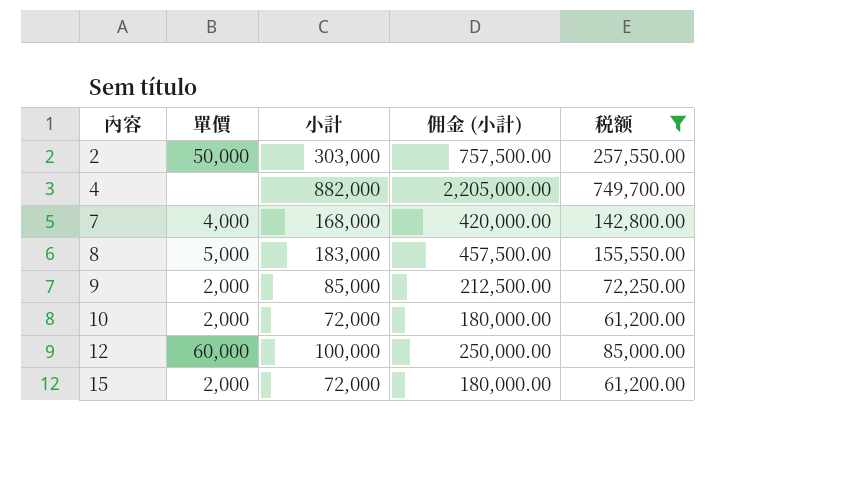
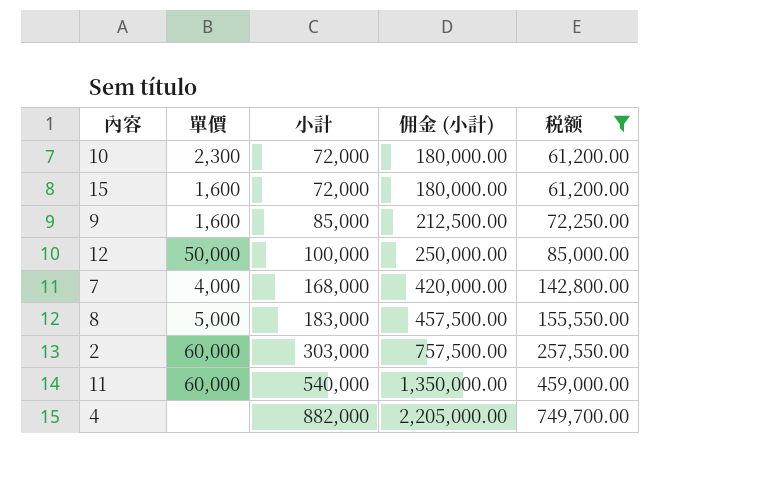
row order: 內容 ascending -> 小計 ascending
10 | 單價: 2,000 -> 2,300
15 | 單價: 2,000 -> 1,600
9 | 單價: 2,000 -> 1,600
12 | 單價: 60,000 -> 50,000
2 | 單價: 50,000 -> 60,000
row 11: none -> 60,000 | 540,000 | 1,350,000.00 | 459,000.00

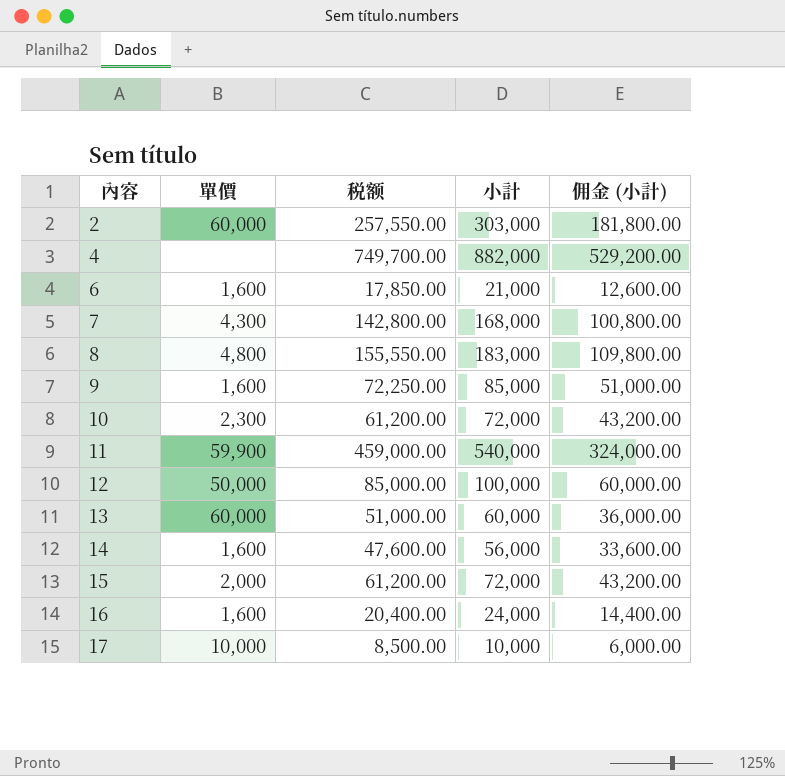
filter: 税额 >= 61,200.00 -> none
row order: 小計 ascending -> 內容 ascending
column 税额 | position: 5 -> 3
column 佣金 (小計) | formula: [小計] * 2.5 -> [小計] * 0.6
7 | 單價: 4,000 -> 4,300
8 | 單價: 5,000 -> 4,800
11 | 單價: 60,000 -> 59,900
15 | 單價: 1,600 -> 2,000

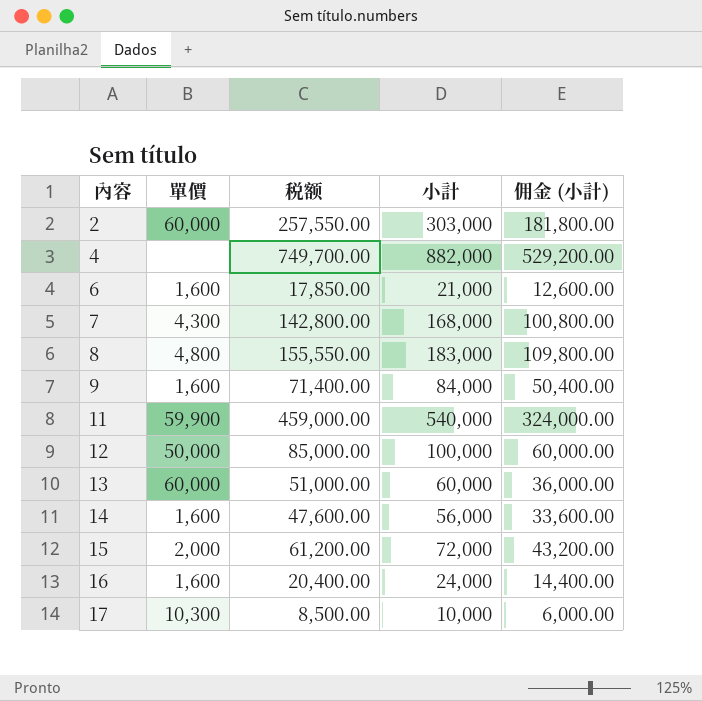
row 10: 2,300 | 61,200.00 | 72,000 | 43,200.00 -> none
9 | 税额: 72,250.00 -> 71,400.00
9 | 小計: 85,000 -> 84,000
9 | 佣金 (小計): 51,000.00 -> 50,400.00
17 | 單價: 10,000 -> 10,300

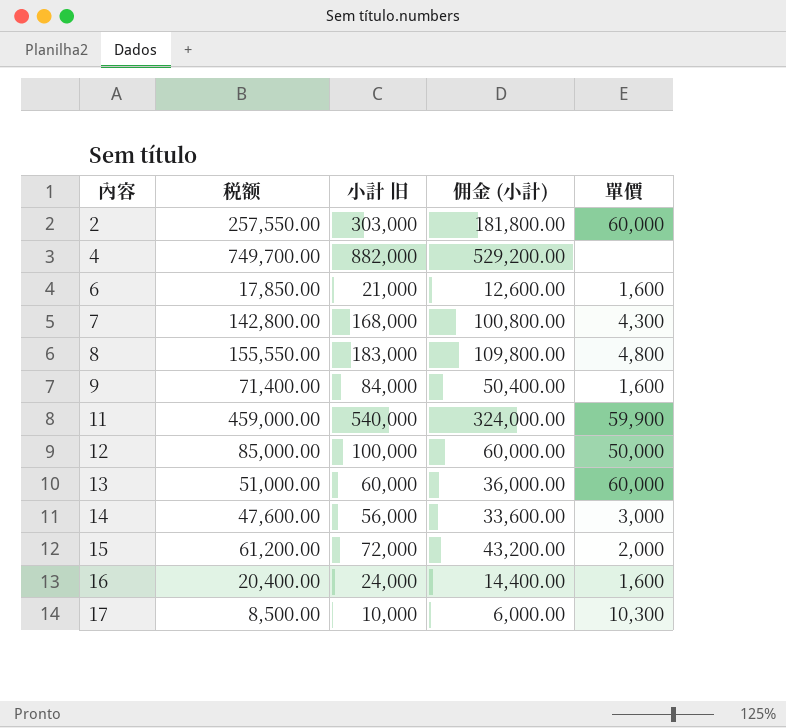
column name: 小計 -> 小計 旧
column 單價 | position: 2 -> 5
14 | 單價: 1,600 -> 3,000

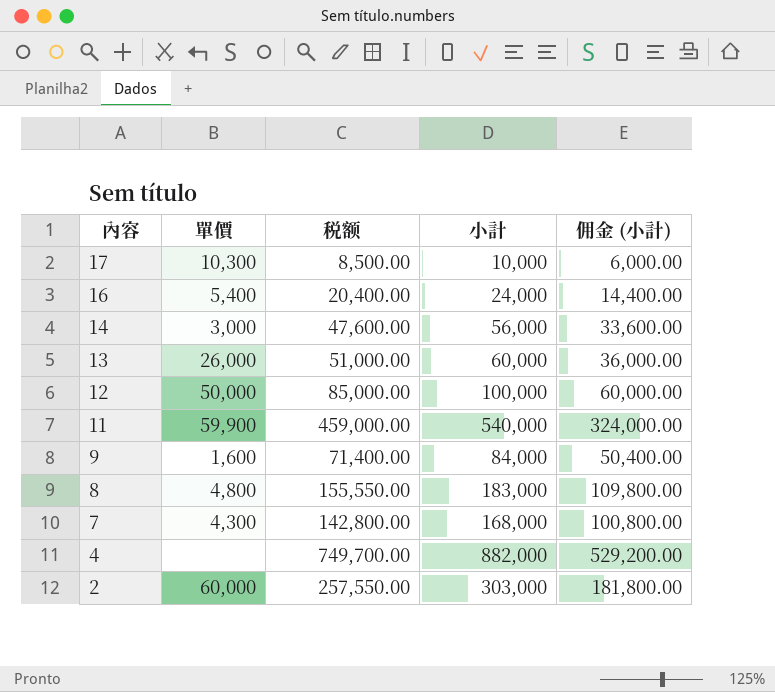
row order: 內容 ascending -> 內容 descending
column 單價 | position: 5 -> 2
column name: 小計 旧 -> 小計
row 6: 17,850.00 | 21,000 | 12,600.00 | 1,600 -> none
row 15: 61,200.00 | 72,000 | 43,200.00 | 2,000 -> none
16 | 單價: 1,600 -> 5,400
13 | 單價: 60,000 -> 26,000

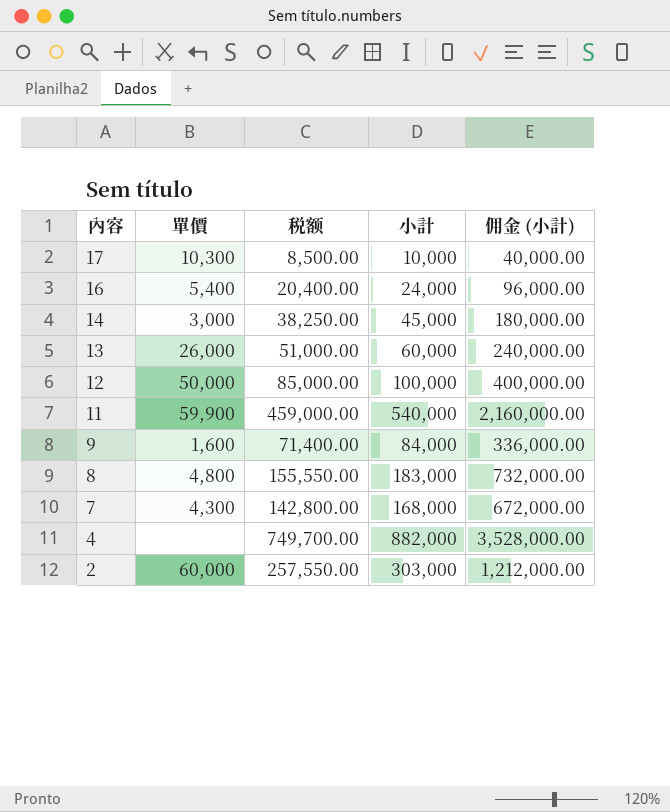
column 佣金 (小計) | formula: [小計] * 0.6 -> [小計] * 4
14 | 税额: 47,600.00 -> 38,250.00
14 | 小計: 56,000 -> 45,000

